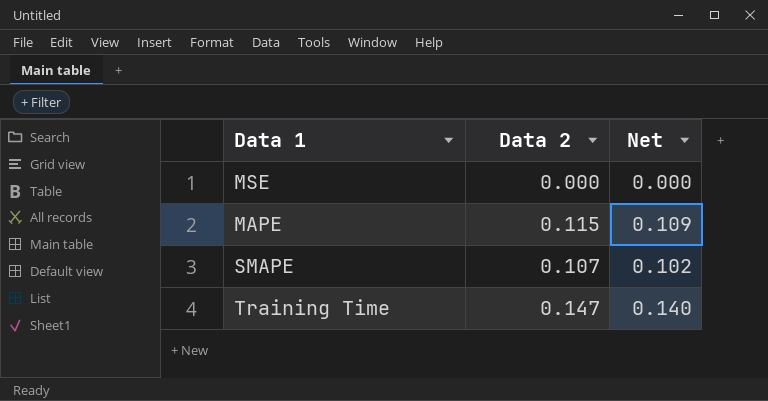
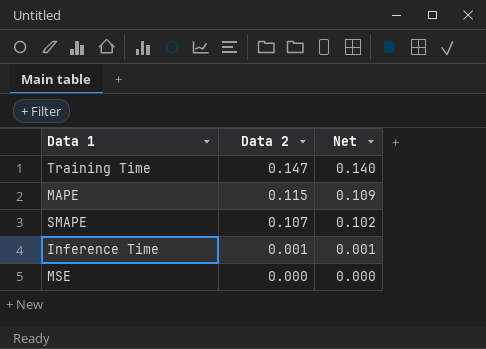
row order: none -> Data 2 descending
row Inference Time: none -> 0.001 | 0.001

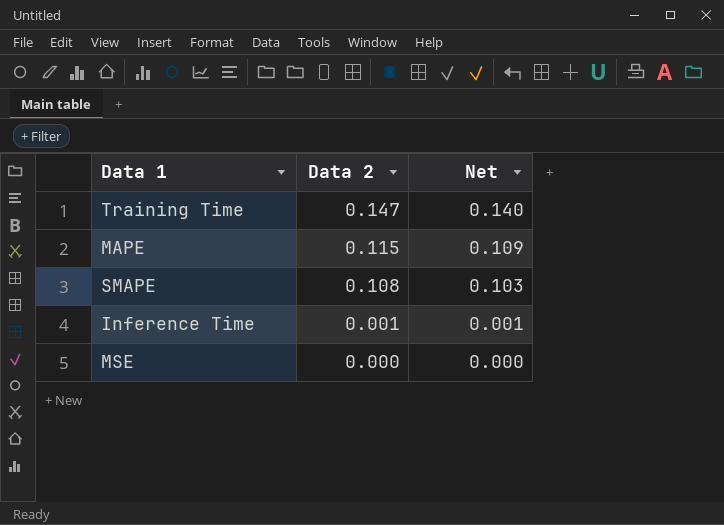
SMAPE | Data 2: 0.107 -> 0.108
SMAPE | Net: 0.102 -> 0.103

